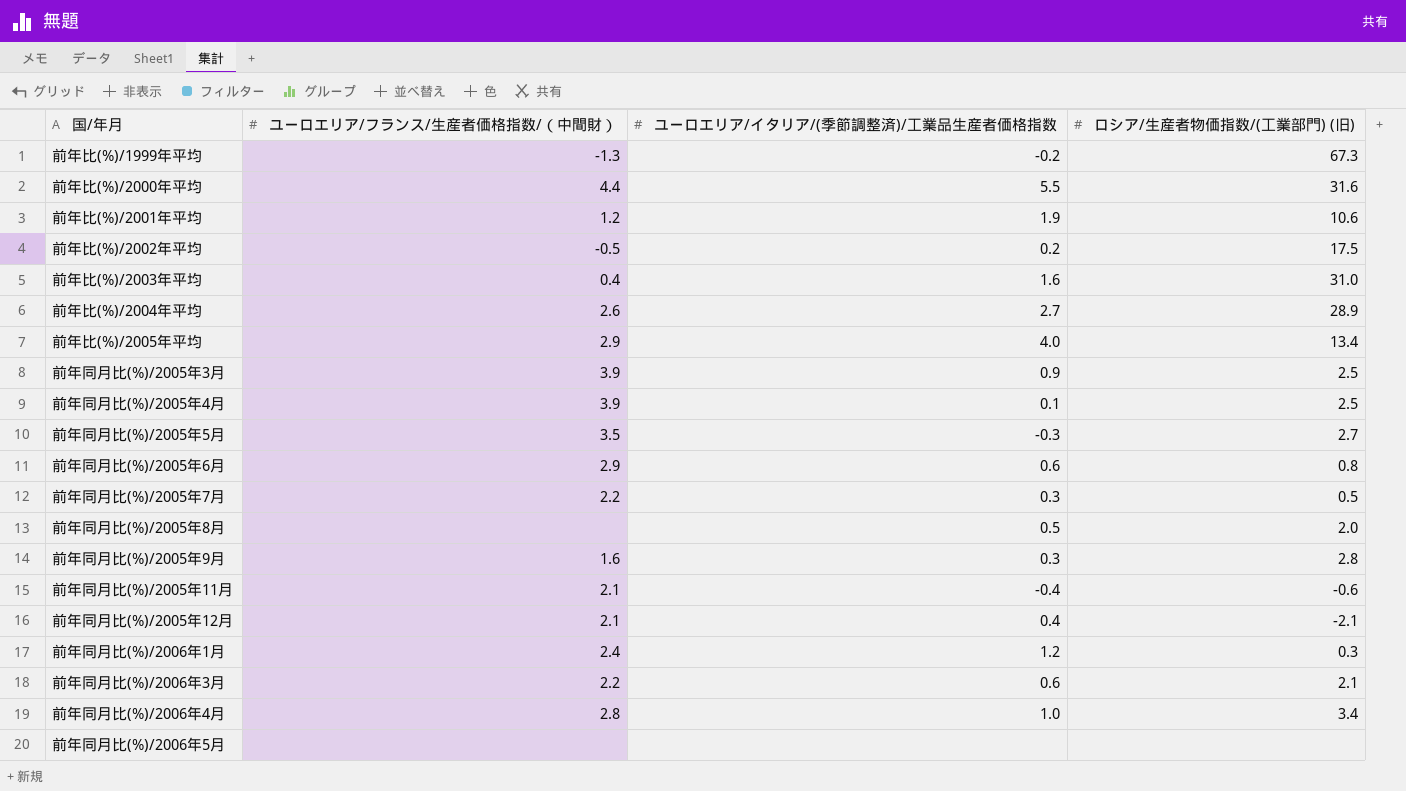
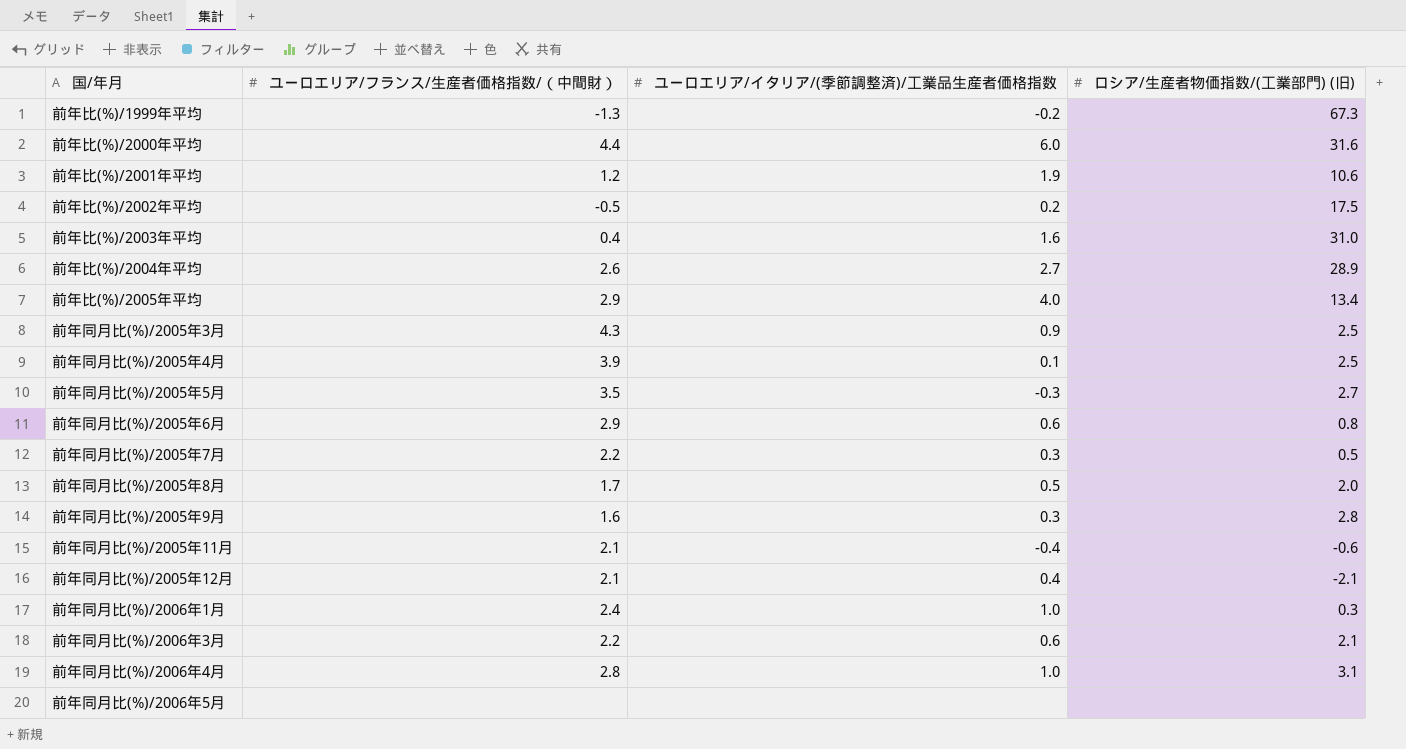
前年比(%)/2000年平均 | ユーロエリア/イタリア/(季節調整済)/工業品生産者価格指数: 5.5 -> 6.0
前年同月比(%)/2005年3月 | ユーロエリア/フランス/生産者価格指数/（中間財）: 3.9 -> 4.3
前年同月比(%)/2005年8月 | ユーロエリア/フランス/生産者価格指数/（中間財）: none -> 1.7
前年同月比(%)/2006年1月 | ユーロエリア/イタリア/(季節調整済)/工業品生産者価格指数: 1.2 -> 1.0
前年同月比(%)/2006年4月 | ロシア/生産者物価指数/(工業部門) (旧): 3.4 -> 3.1

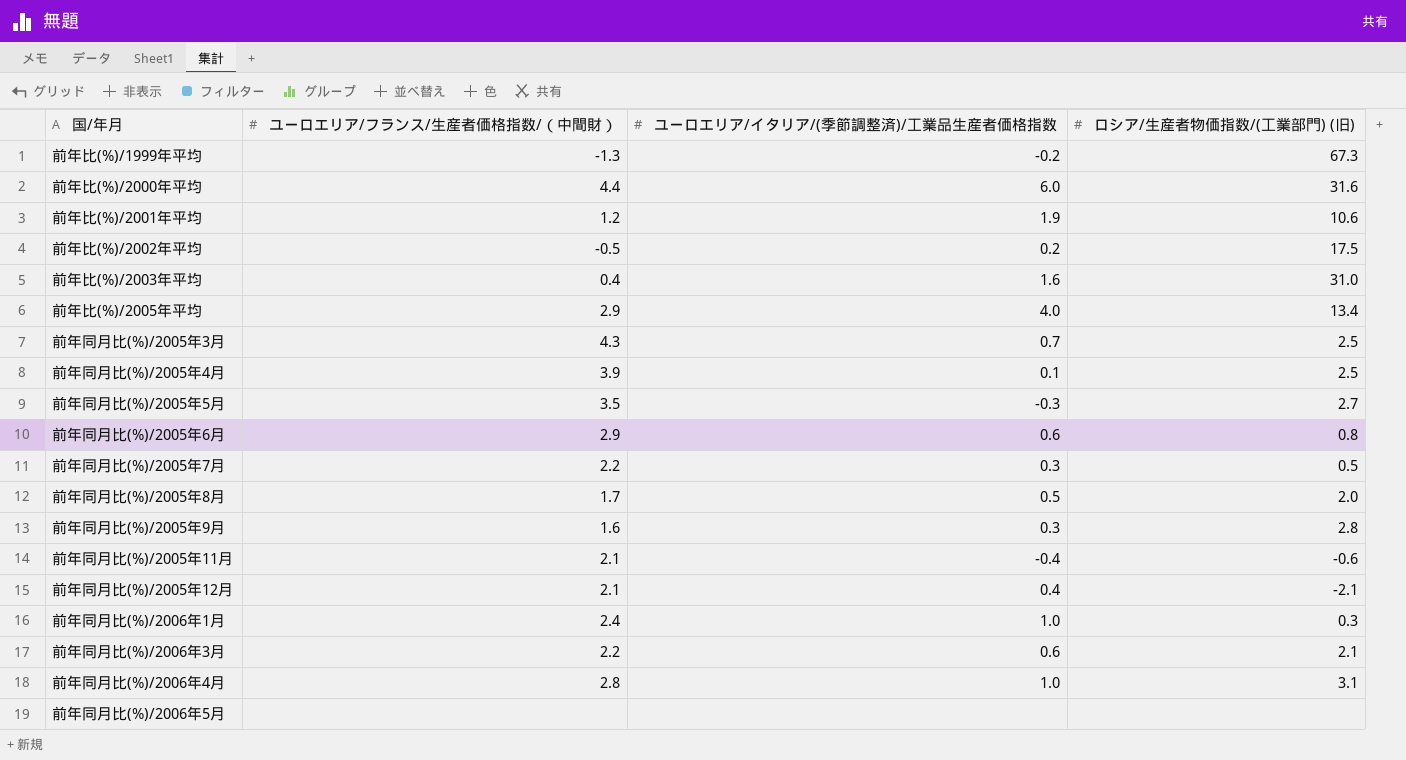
row 前年比(%)/2004年平均: 2.6 | 2.7 | 28.9 -> none
前年同月比(%)/2005年3月 | ユーロエリア/イタリア/(季節調整済)/工業品生産者価格指数: 0.9 -> 0.7

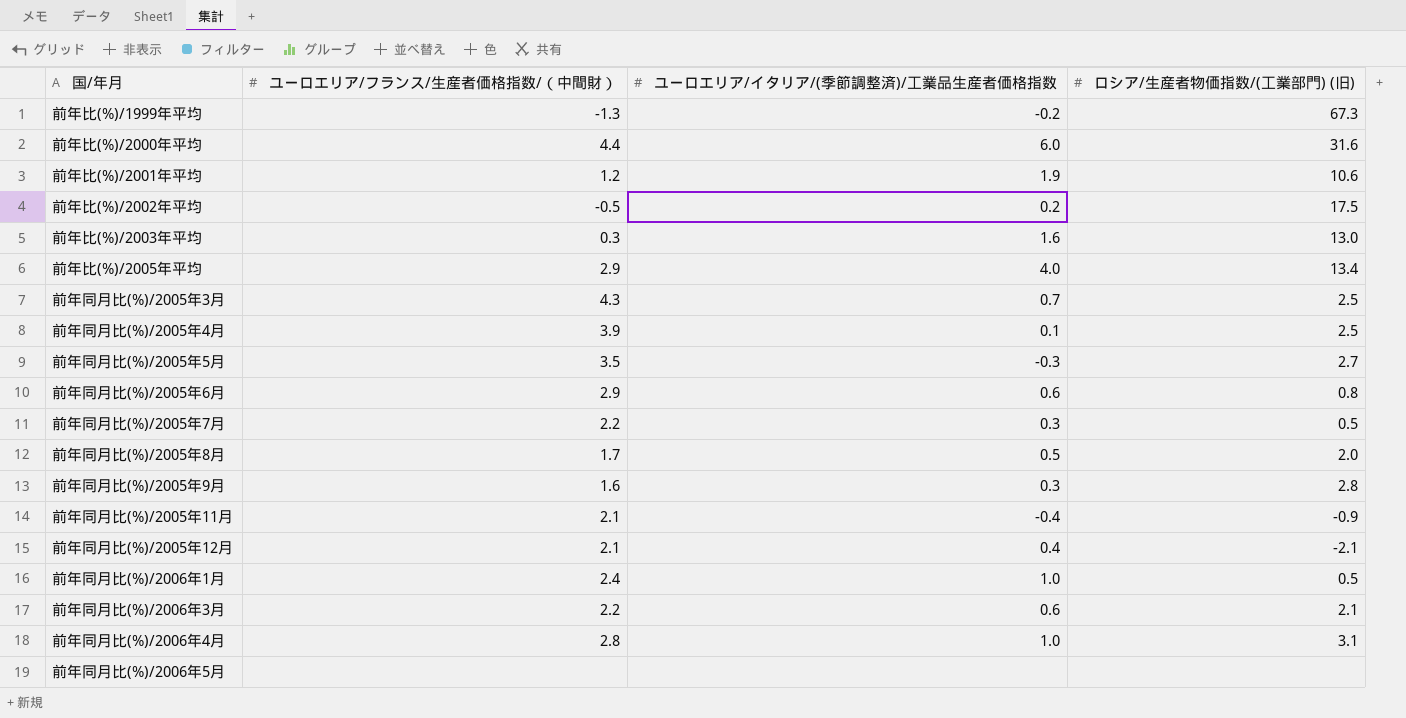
前年比(%)/2003年平均 | ユーロエリア/フランス/生産者価格指数/（中間財）: 0.4 -> 0.3
前年比(%)/2003年平均 | ロシア/生産者物価指数/(工業部門) (旧): 31.0 -> 13.0
前年同月比(%)/2005年11月 | ロシア/生産者物価指数/(工業部門) (旧): -0.6 -> -0.9
前年同月比(%)/2006年1月 | ロシア/生産者物価指数/(工業部門) (旧): 0.3 -> 0.5

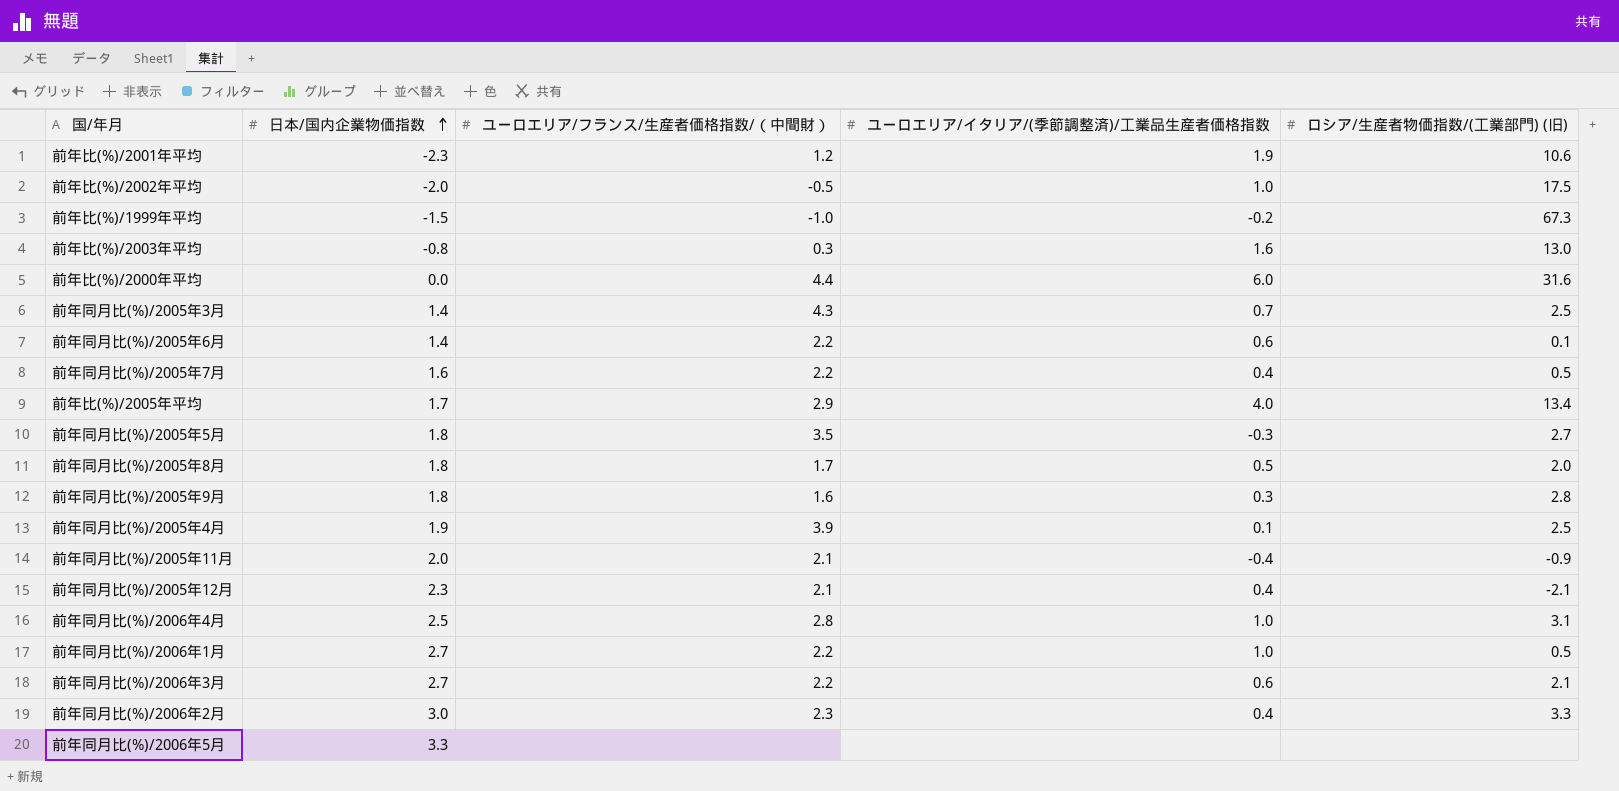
row order: none -> 日本/国内企業物価指数 ascending
column 日本/国内企業物価指数 | position: none -> 2
前年比(%)/2002年平均 | ユーロエリア/イタリア/(季節調整済)/工業品生産者価格指数: 0.2 -> 1.0
前年比(%)/1999年平均 | ユーロエリア/フランス/生産者価格指数/（中間財）: -1.3 -> -1.0
前年同月比(%)/2005年6月 | ユーロエリア/フランス/生産者価格指数/（中間財）: 2.9 -> 2.2
前年同月比(%)/2005年6月 | ロシア/生産者物価指数/(工業部門) (旧): 0.8 -> 0.1
前年同月比(%)/2005年7月 | ユーロエリア/イタリア/(季節調整済)/工業品生産者価格指数: 0.3 -> 0.4
前年同月比(%)/2006年1月 | ユーロエリア/フランス/生産者価格指数/（中間財）: 2.4 -> 2.2
row 前年同月比(%)/2006年2月: none -> 3.0 | 2.3 | 0.4 | 3.3

